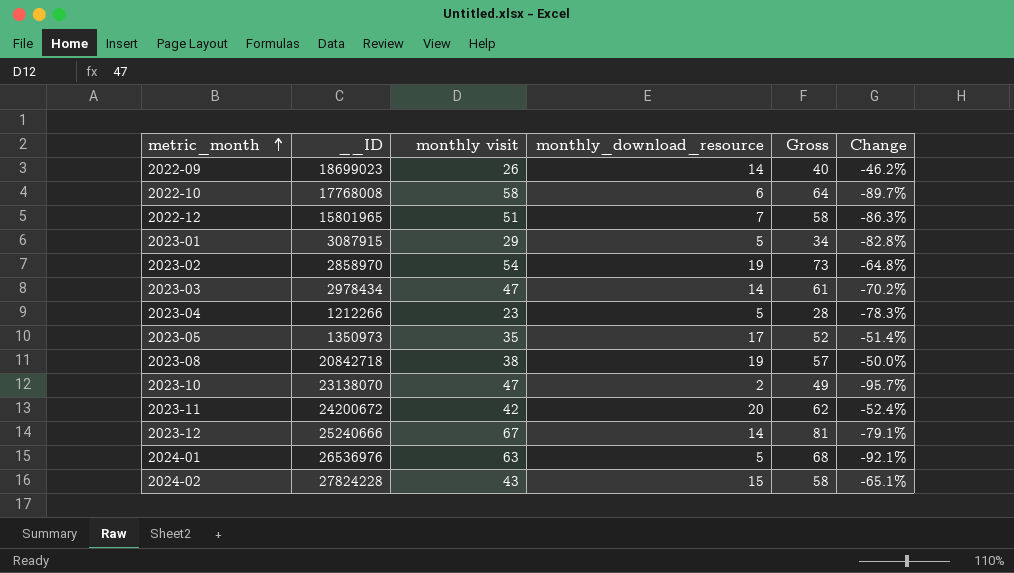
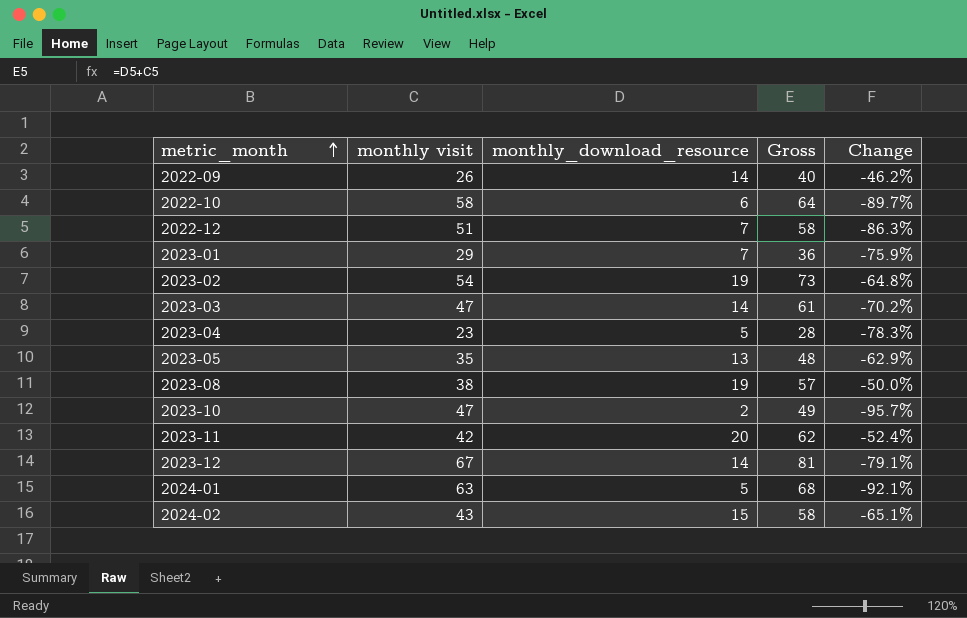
column __ID | position: 2 -> none
2023-01 | monthly_download_resource: 5 -> 7
2023-01 | Gross: 34 -> 36
2023-01 | Change: -82.8% -> -75.9%
2023-05 | monthly_download_resource: 17 -> 13
2023-05 | Gross: 52 -> 48
2023-05 | Change: -51.4% -> -62.9%

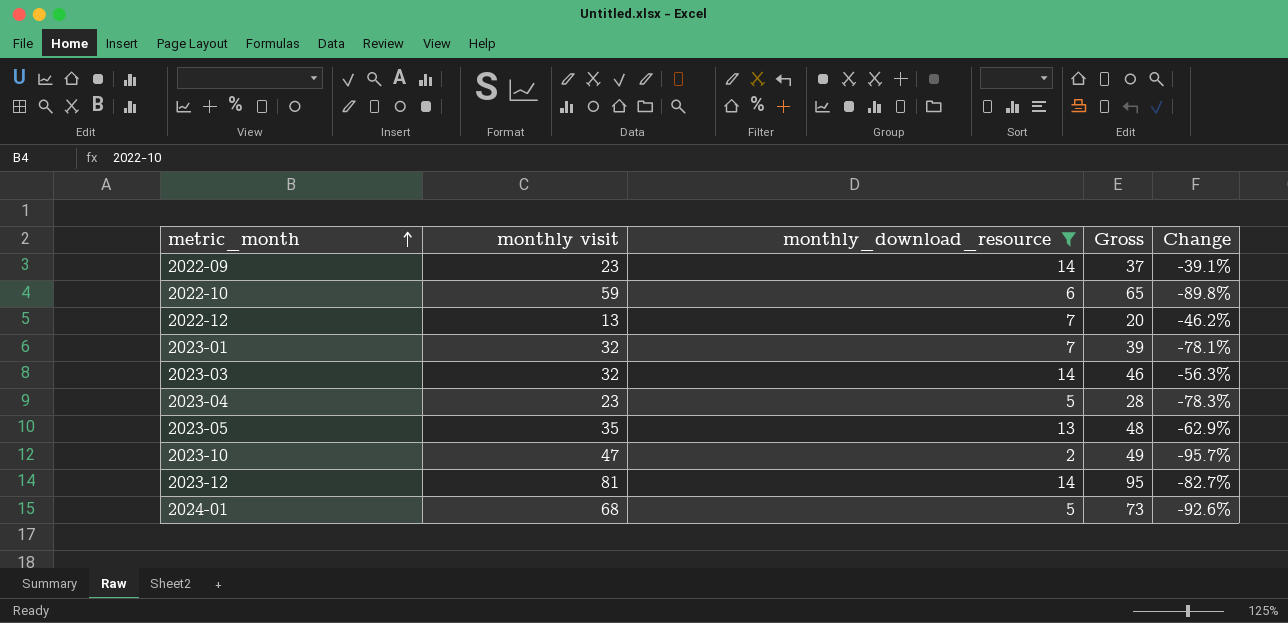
filter: none -> monthly_download_resource <= 14
2022-09 | monthly visit: 26 -> 23
2022-09 | Gross: 40 -> 37
2022-09 | Change: -46.2% -> -39.1%
2022-10 | monthly visit: 58 -> 59
2022-10 | Gross: 64 -> 65
2022-10 | Change: -89.7% -> -89.8%
2022-12 | monthly visit: 51 -> 13
2022-12 | Gross: 58 -> 20
2022-12 | Change: -86.3% -> -46.2%
2023-01 | monthly visit: 29 -> 32
2023-01 | Gross: 36 -> 39
2023-01 | Change: -75.9% -> -78.1%
2023-03 | monthly visit: 47 -> 32
2023-03 | Gross: 61 -> 46
2023-03 | Change: -70.2% -> -56.3%
2023-12 | monthly visit: 67 -> 81
2023-12 | Gross: 81 -> 95
2023-12 | Change: -79.1% -> -82.7%
2024-01 | monthly visit: 63 -> 68
2024-01 | Gross: 68 -> 73
2024-01 | Change: -92.1% -> -92.6%

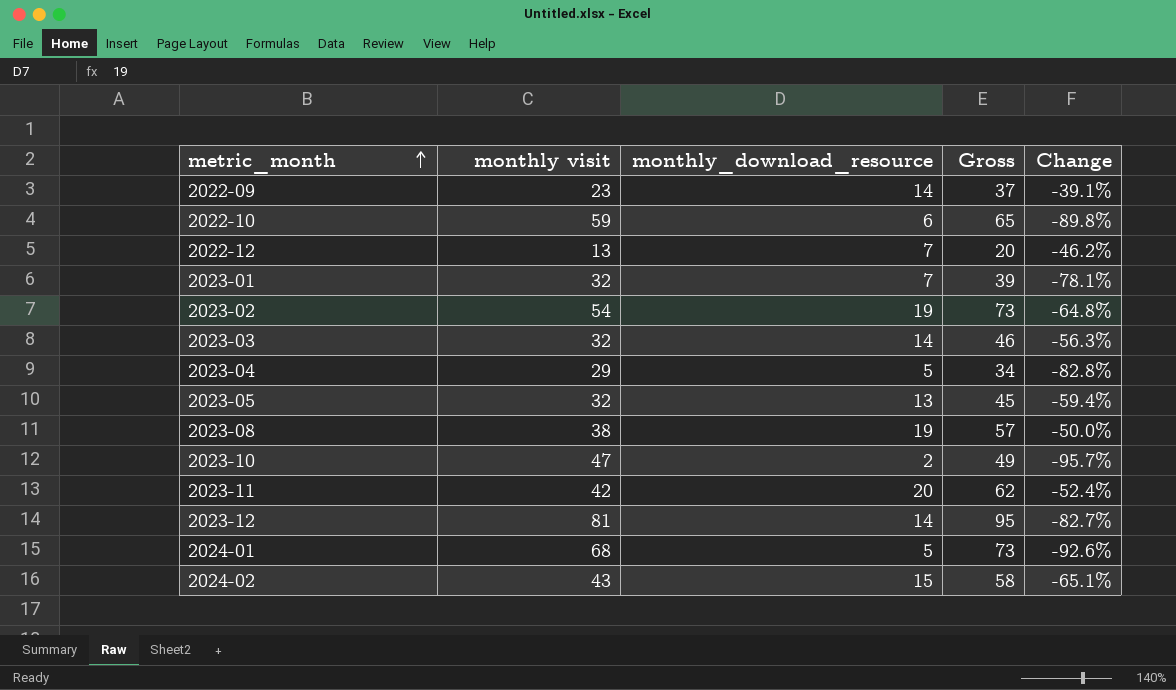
filter: monthly_download_resource <= 14 -> none
2023-04 | monthly visit: 23 -> 29
2023-04 | Gross: 28 -> 34
2023-04 | Change: -78.3% -> -82.8%
2023-05 | monthly visit: 35 -> 32
2023-05 | Gross: 48 -> 45
2023-05 | Change: -62.9% -> -59.4%

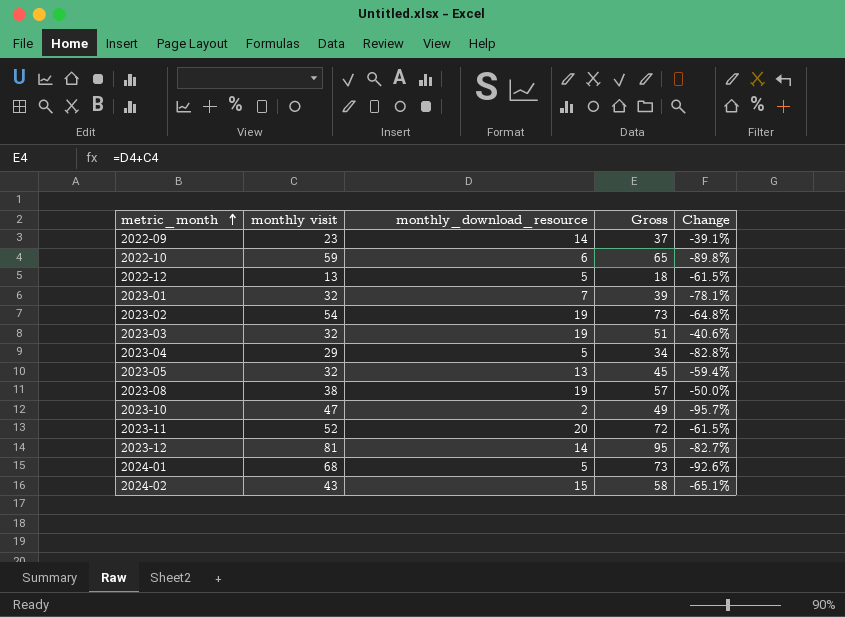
2022-12 | monthly_download_resource: 7 -> 5
2022-12 | Gross: 20 -> 18
2022-12 | Change: -46.2% -> -61.5%
2023-03 | monthly_download_resource: 14 -> 19
2023-03 | Gross: 46 -> 51
2023-03 | Change: -56.3% -> -40.6%
2023-11 | monthly visit: 42 -> 52
2023-11 | Gross: 62 -> 72
2023-11 | Change: -52.4% -> -61.5%

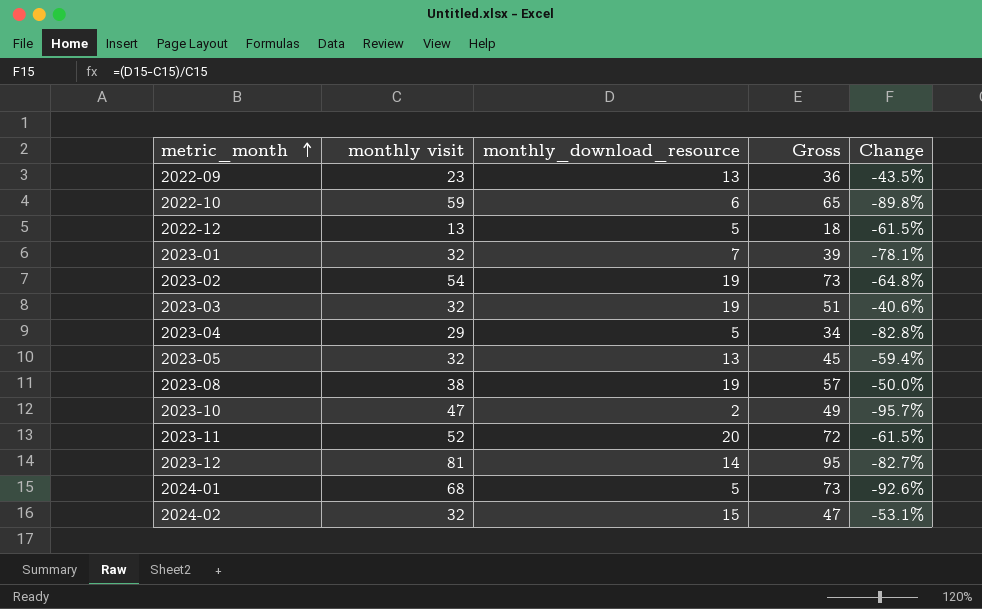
2022-09 | monthly_download_resource: 14 -> 13
2022-09 | Gross: 37 -> 36
2022-09 | Change: -39.1% -> -43.5%
2024-02 | monthly visit: 43 -> 32
2024-02 | Gross: 58 -> 47
2024-02 | Change: -65.1% -> -53.1%

